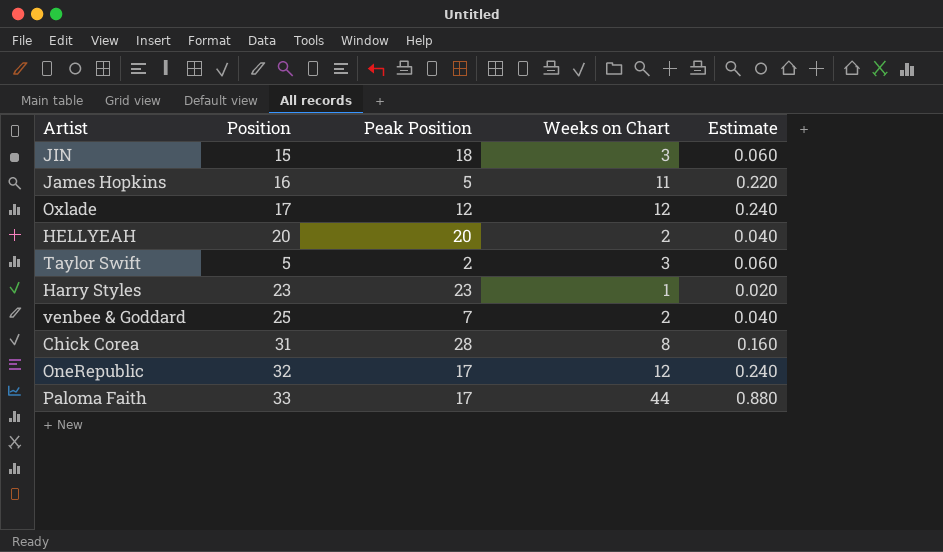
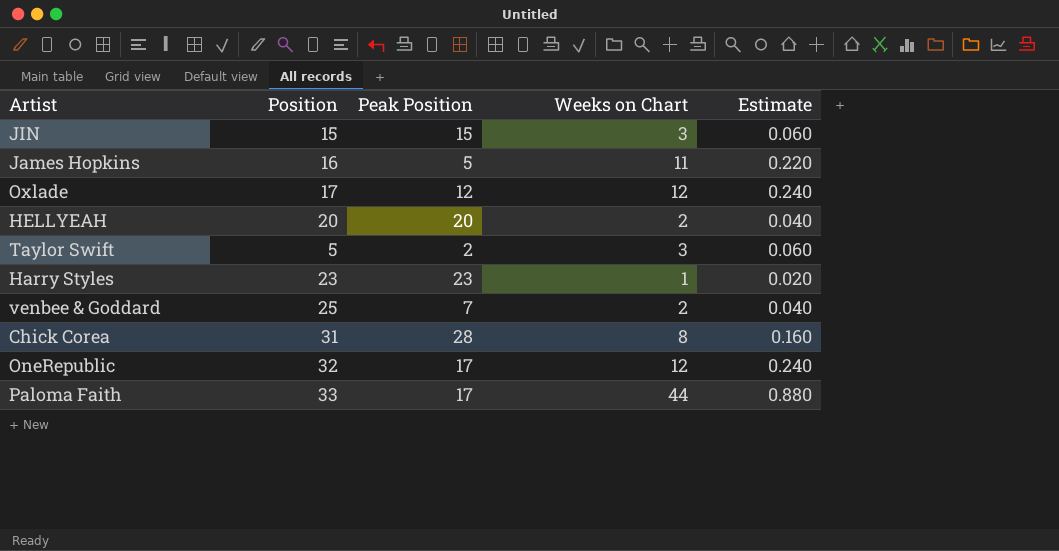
JIN | Peak Position: 18 -> 15

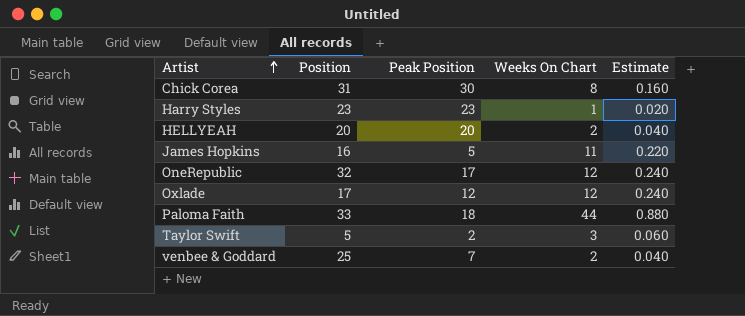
row order: none -> Artist ascending
column name: Weeks on Chart -> Weeks On Chart
row JIN: 15 | 15 | 3 | 0.060 -> none
Chick Corea | Peak Position: 28 -> 30
Paloma Faith | Peak Position: 17 -> 18

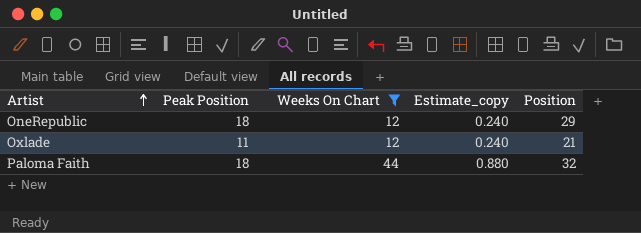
filter: none -> Weeks On Chart >= 12
column name: Estimate -> Estimate_copy
column Position | position: 2 -> 5
OneRepublic | Peak Position: 17 -> 18
OneRepublic | Position: 32 -> 29
Oxlade | Peak Position: 12 -> 11
Oxlade | Position: 17 -> 21
Paloma Faith | Position: 33 -> 32

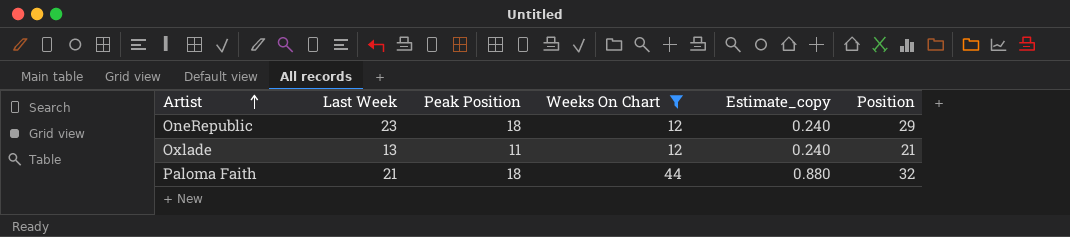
column Last Week | position: none -> 2

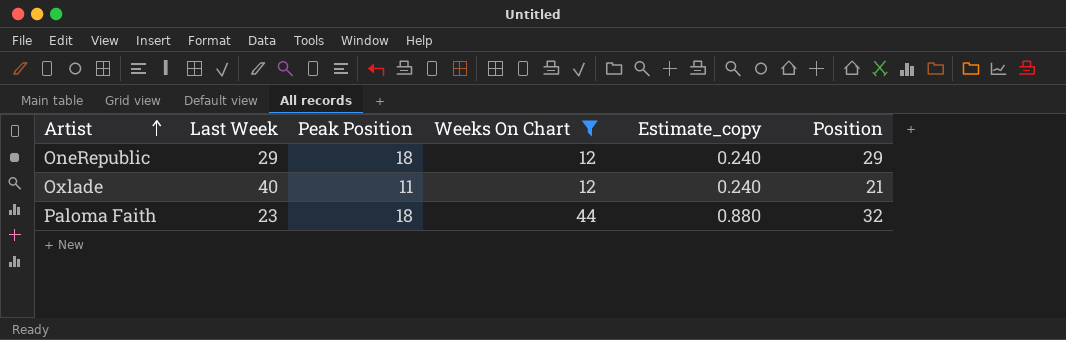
OneRepublic | Last Week: 23 -> 29
Oxlade | Last Week: 13 -> 40
Paloma Faith | Last Week: 21 -> 23

